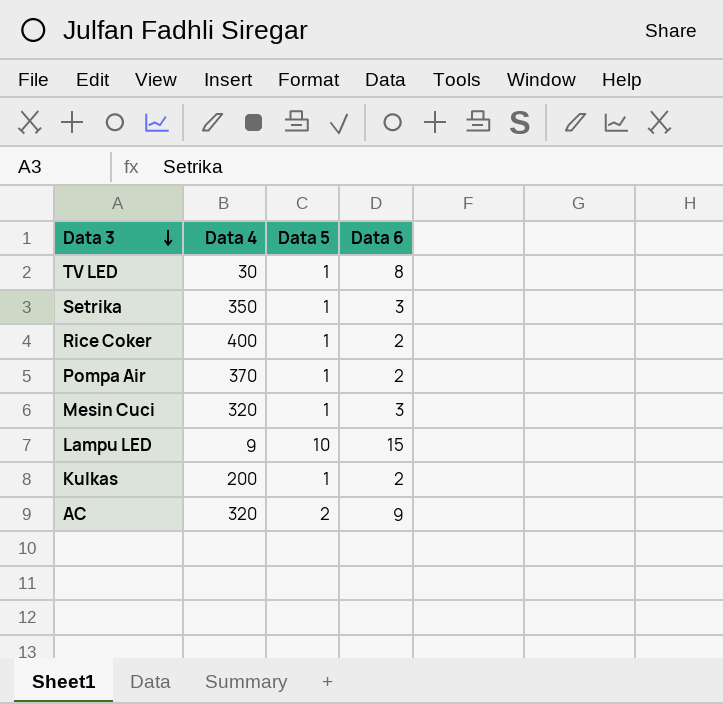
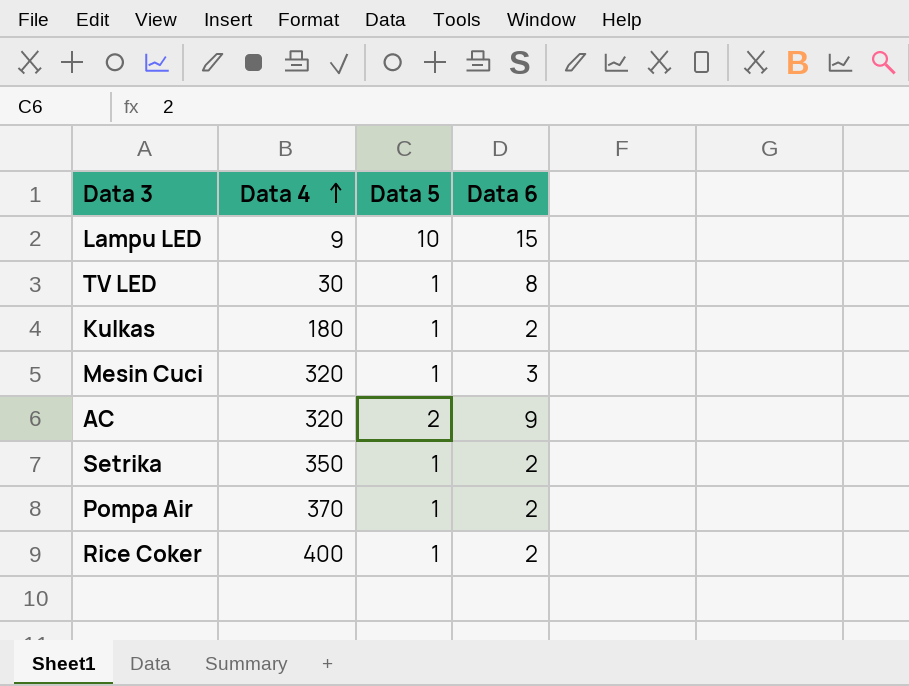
row order: Data 3 descending -> Data 4 ascending
Kulkas | Data 4: 200 -> 180
Setrika | Data 6: 3 -> 2

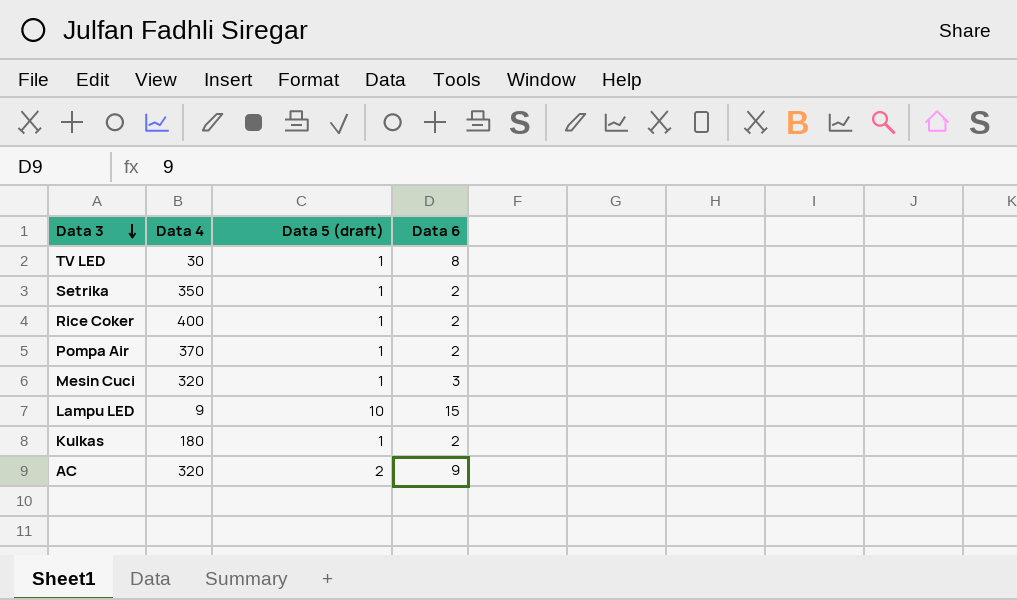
row order: Data 4 ascending -> Data 3 descending
column name: Data 5 -> Data 5 (draft)

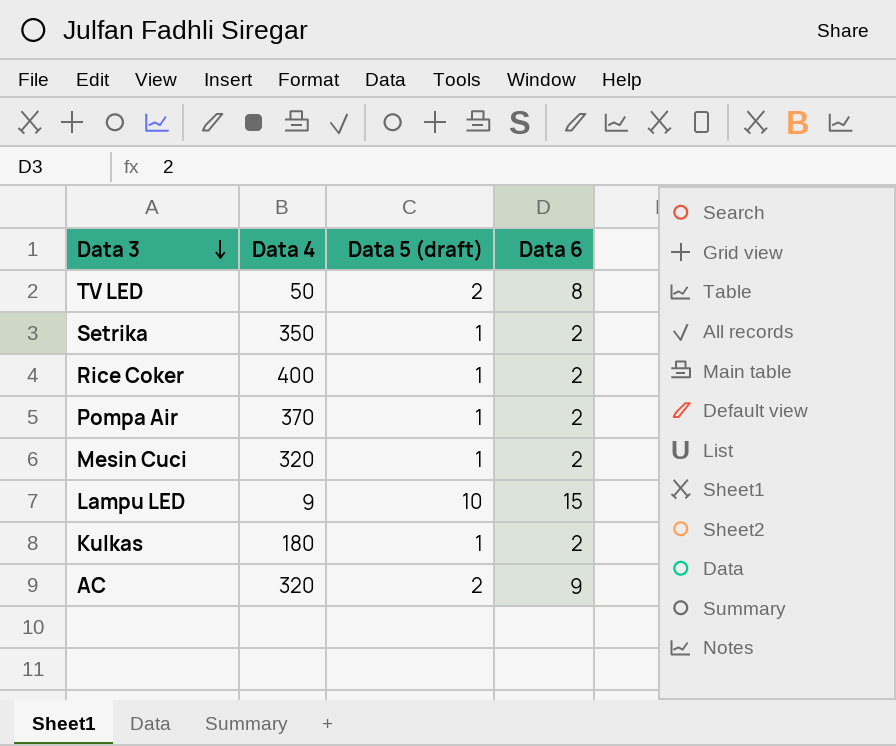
TV LED | Data 4: 30 -> 50
TV LED | Data 5 (draft): 1 -> 2
Mesin Cuci | Data 6: 3 -> 2

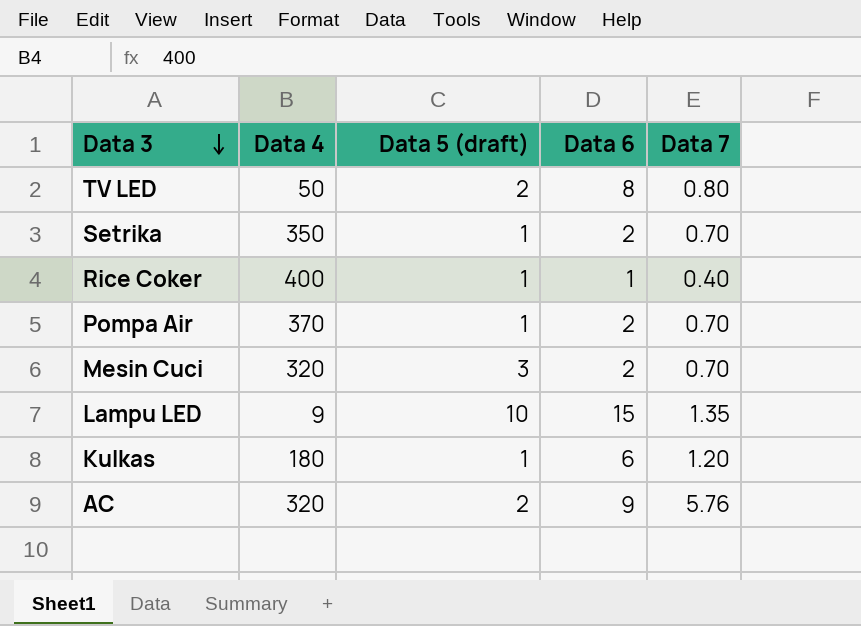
column Data 7 | position: none -> 5
Rice Coker | Data 6: 2 -> 1
Mesin Cuci | Data 5 (draft): 1 -> 3
Kulkas | Data 6: 2 -> 6

